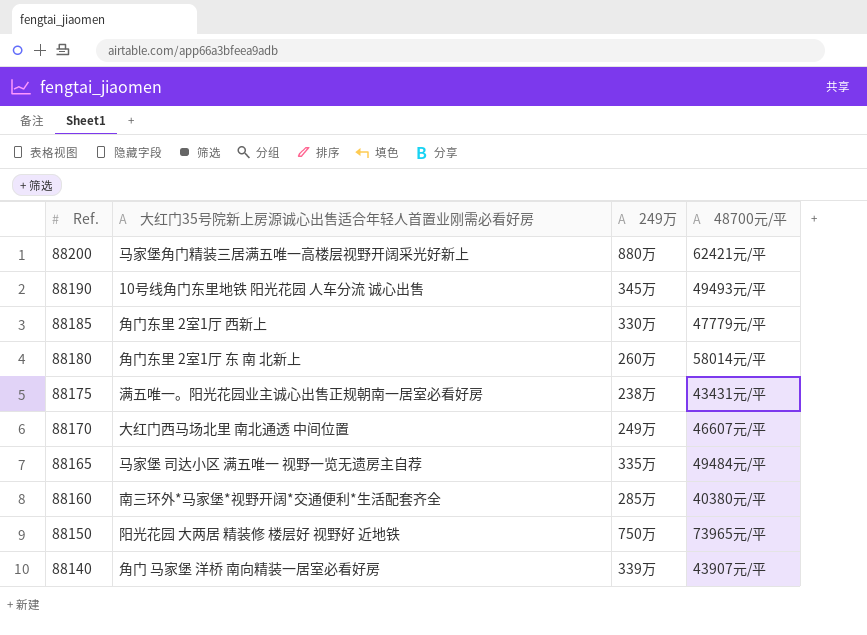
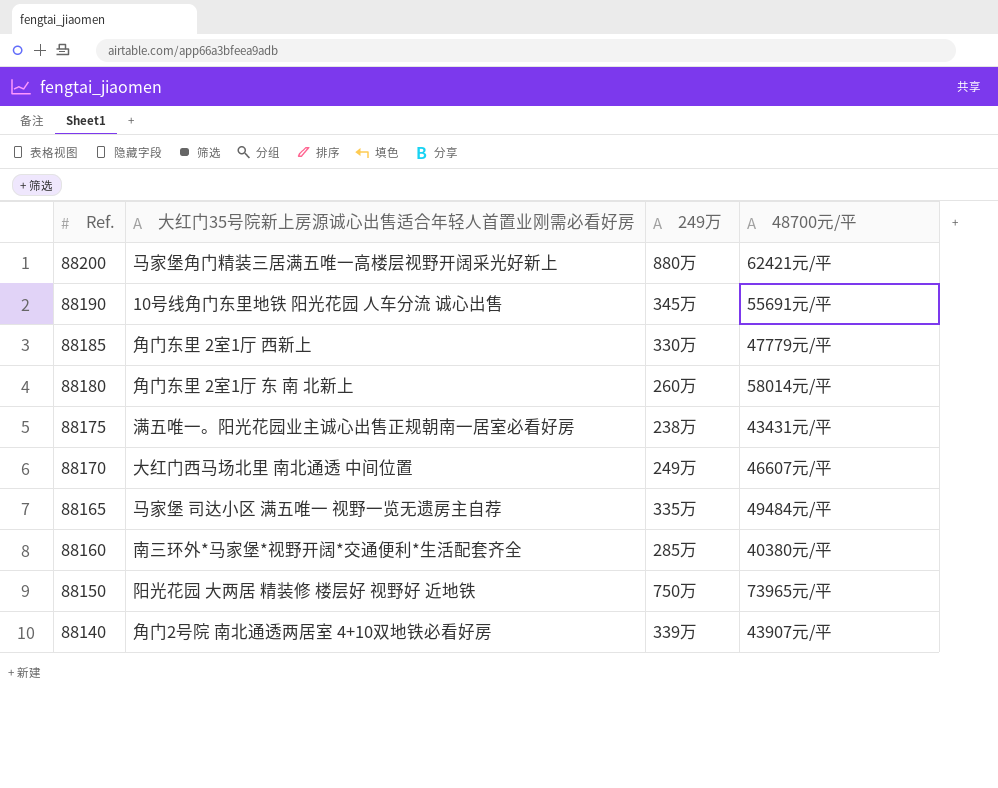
88190 | 48700元/平: 49493元/平 -> 55691元/平
88140 | 大红门35号院新上房源诚心出售适合年轻人首置业刚需必看好房: 角门 马家堡 洋桥 南向精装一居室必看好房 -> 角门2号院 南北通透两居室 4+10双地铁必看好房

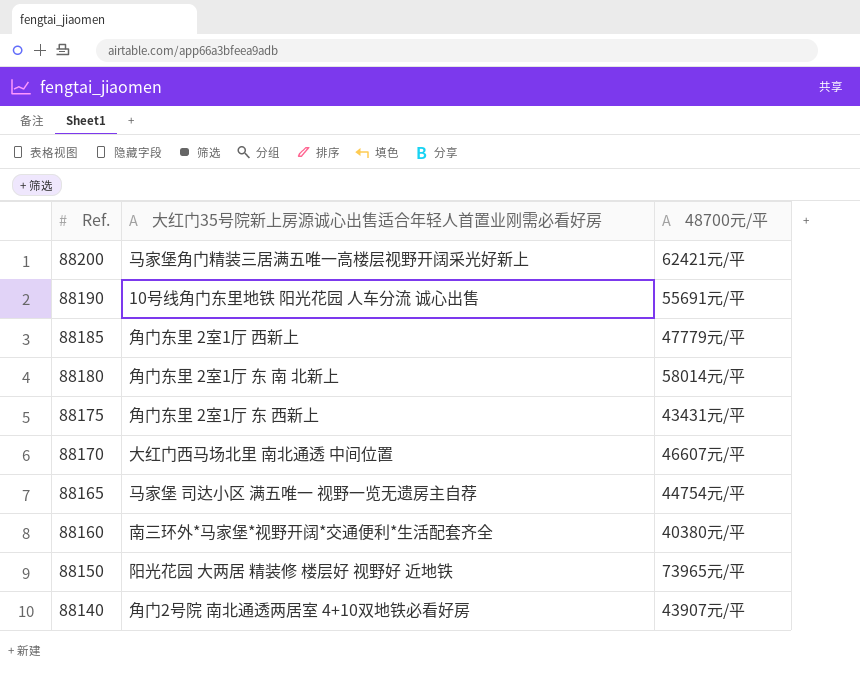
column 249万 | position: 3 -> none
88175 | 大红门35号院新上房源诚心出售适合年轻人首置业刚需必看好房: 满五唯一。阳光花园业主诚心出售正规朝南一居室必看好房 -> 角门东里 2室1厅 东 西新上
88165 | 48700元/平: 49484元/平 -> 44754元/平

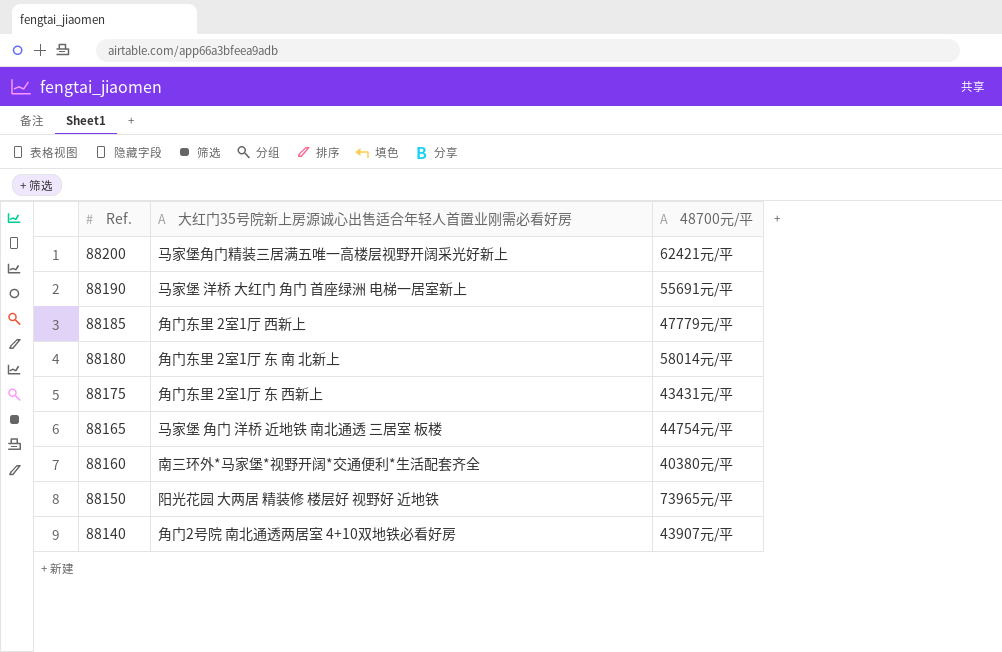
row 88170: 大红门西马场北里 南北通透 中间位置 | 46607元/平 -> none
88190 | 大红门35号院新上房源诚心出售适合年轻人首置业刚需必看好房: 10号线角门东里地铁 阳光花园 人车分流 诚心出售 -> 马家堡 洋桥 大红门 角门 首座绿洲 电梯一居室新上
88165 | 大红门35号院新上房源诚心出售适合年轻人首置业刚需必看好房: 马家堡 司达小区 满五唯一 视野一览无遗房主自荐 -> 马家堡 角门 洋桥 近地铁 南北通透 三居室 板楼

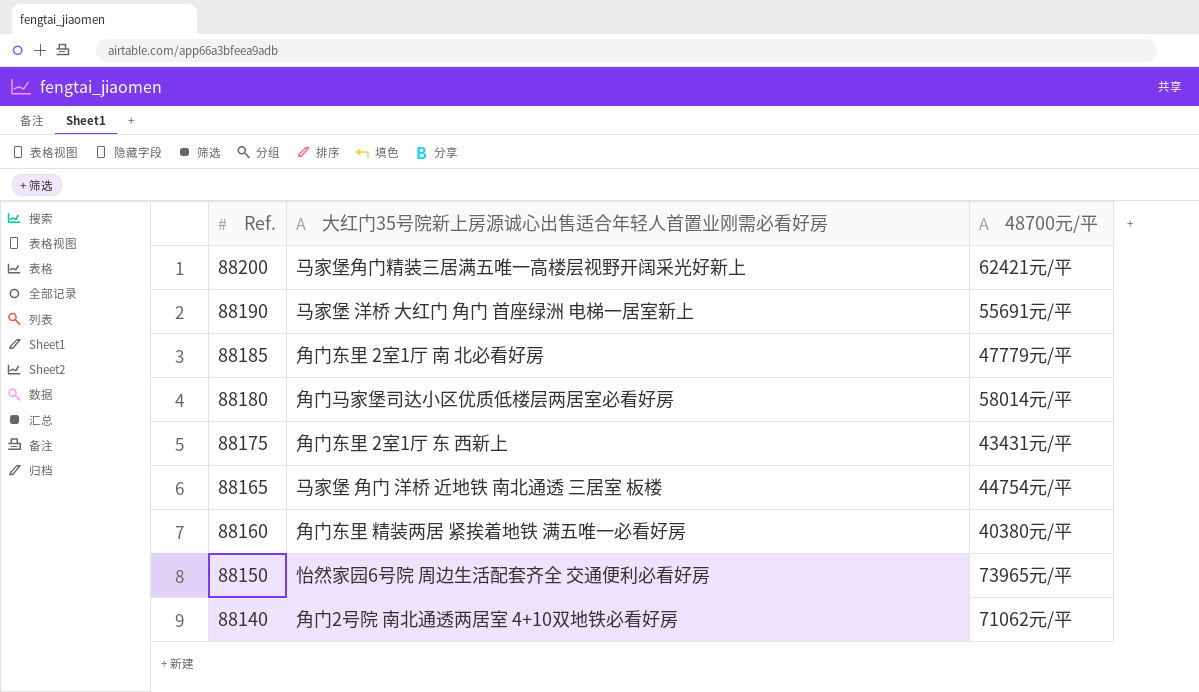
88185 | 大红门35号院新上房源诚心出售适合年轻人首置业刚需必看好房: 角门东里 2室1厅 西新上 -> 角门东里 2室1厅 南 北必看好房
88180 | 大红门35号院新上房源诚心出售适合年轻人首置业刚需必看好房: 角门东里 2室1厅 东 南 北新上 -> 角门马家堡司达小区优质低楼层两居室必看好房
88160 | 大红门35号院新上房源诚心出售适合年轻人首置业刚需必看好房: 南三环外*马家堡*视野开阔*交通便利*生活配套齐全 -> 角门东里 精装两居 紧挨着地铁 满五唯一必看好房
88150 | 大红门35号院新上房源诚心出售适合年轻人首置业刚需必看好房: 阳光花园 大两居 精装修 楼层好 视野好 近地铁 -> 怡然家园6号院 周边生活配套齐全 交通便利必看好房
88140 | 48700元/平: 43907元/平 -> 71062元/平

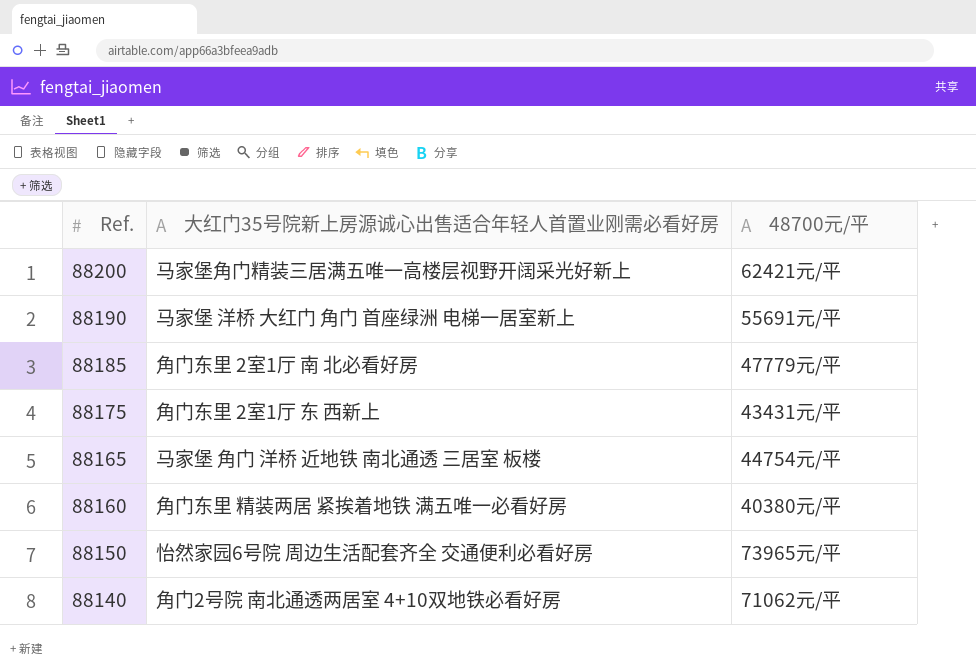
row 88180: 角门马家堡司达小区优质低楼层两居室必看好房 | 58014元/平 -> none

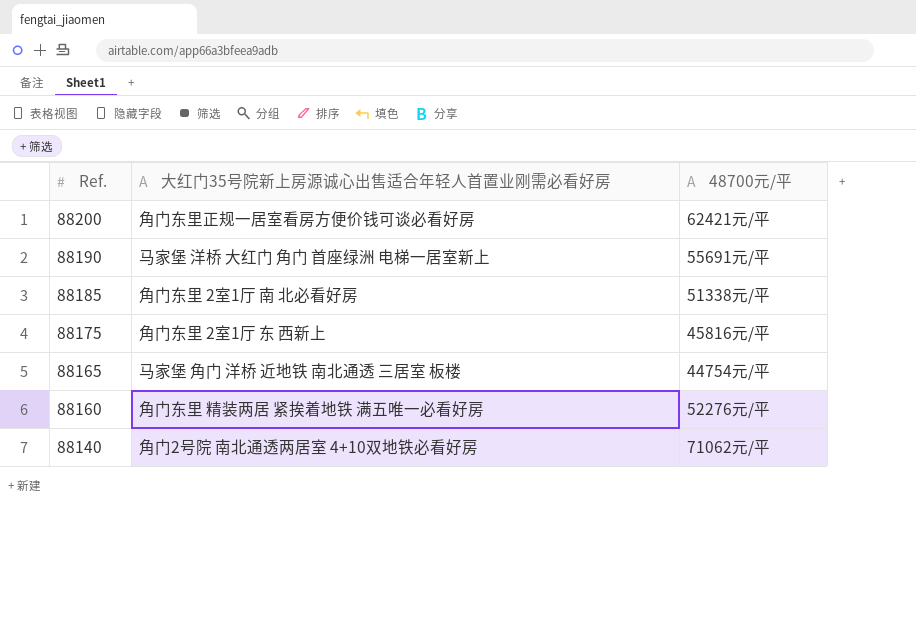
row 88150: 怡然家园6号院 周边生活配套齐全 交通便利必看好房 | 73965元/平 -> none
88200 | 大红门35号院新上房源诚心出售适合年轻人首置业刚需必看好房: 马家堡角门精装三居满五唯一高楼层视野开阔采光好新上 -> 角门东里正规一居室看房方便价钱可谈必看好房
88185 | 48700元/平: 47779元/平 -> 51338元/平
88175 | 48700元/平: 43431元/平 -> 45816元/平
88160 | 48700元/平: 40380元/平 -> 52276元/平

